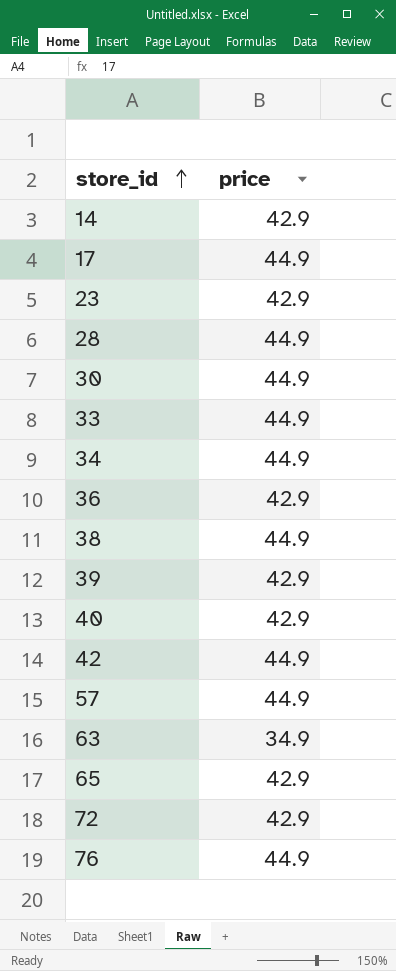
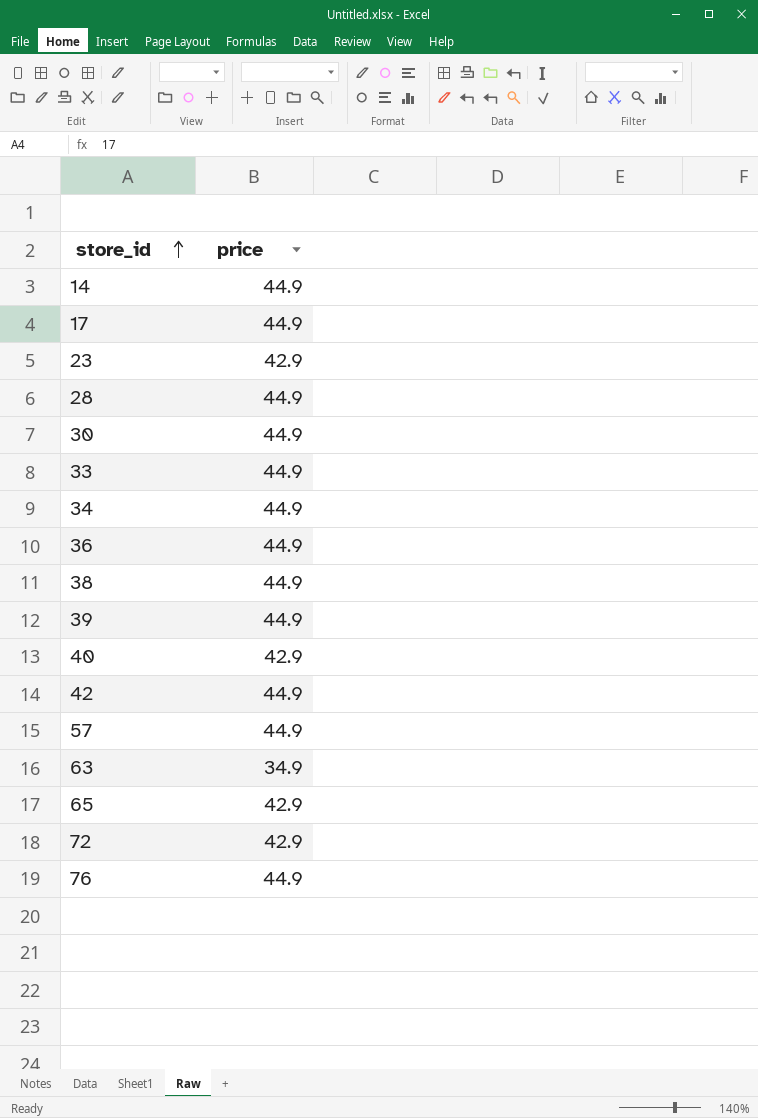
14 | price: 42.9 -> 44.9
36 | price: 42.9 -> 44.9
39 | price: 42.9 -> 44.9

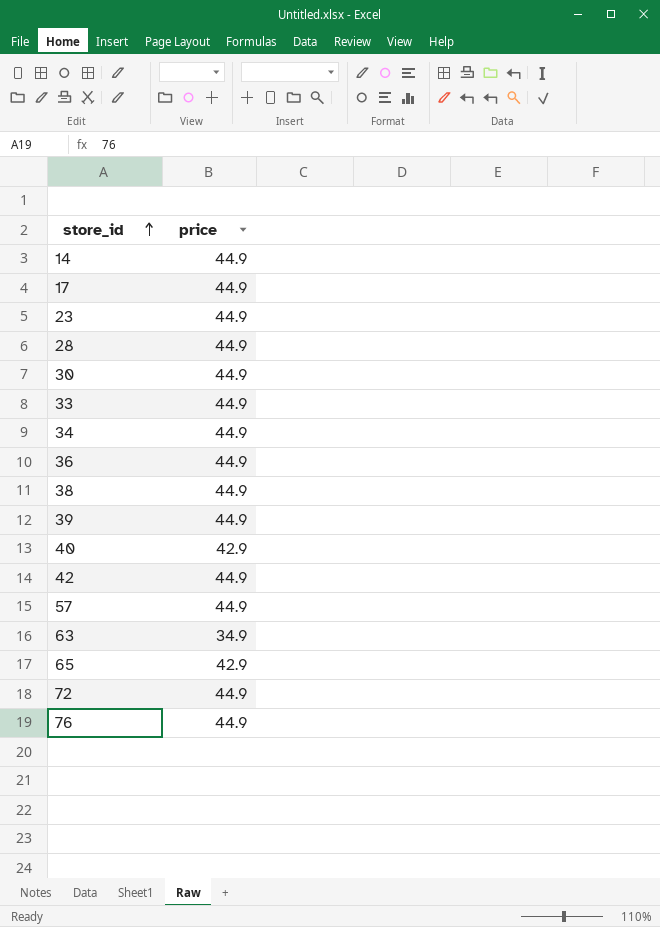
23 | price: 42.9 -> 44.9
72 | price: 42.9 -> 44.9

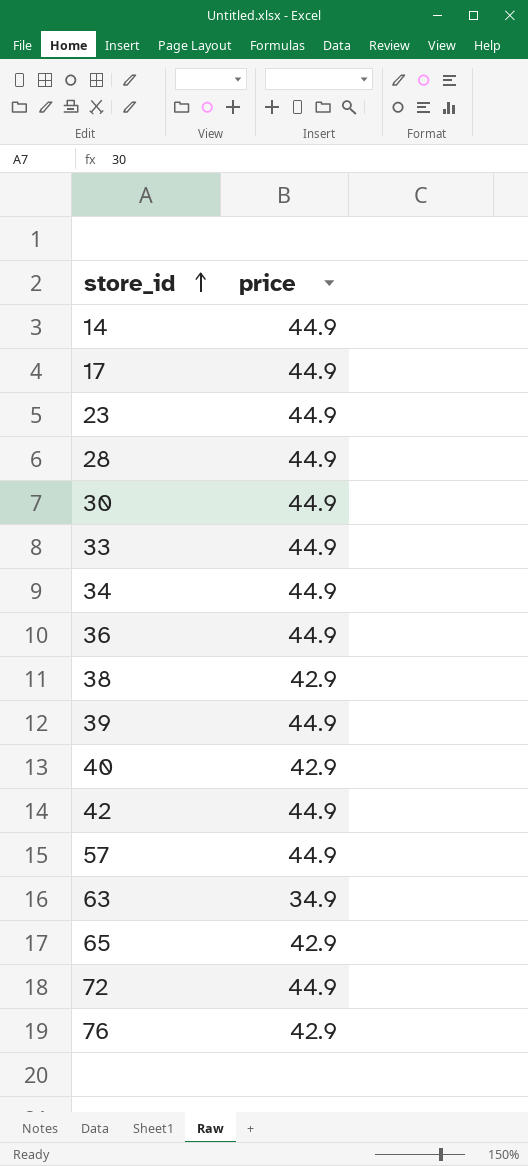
38 | price: 44.9 -> 42.9
76 | price: 44.9 -> 42.9

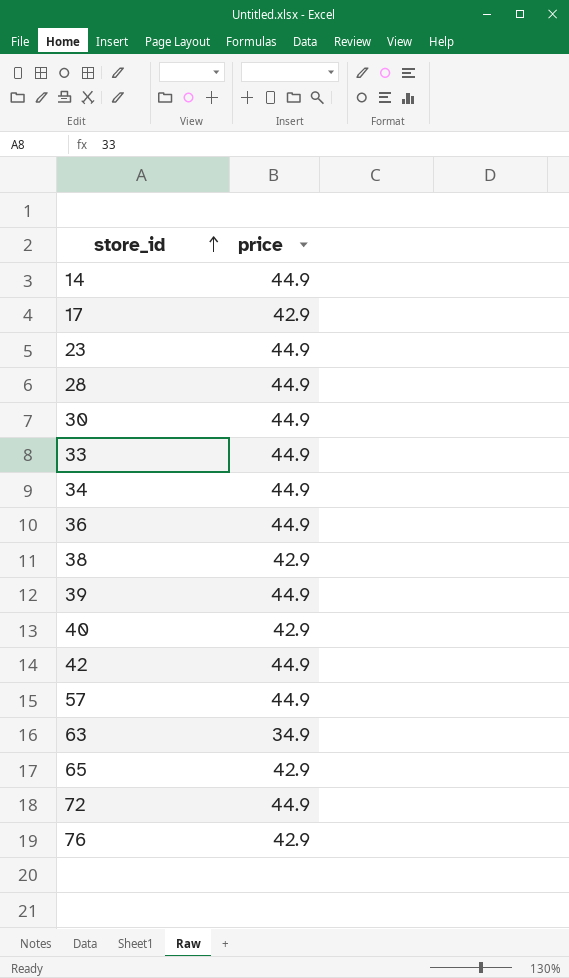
17 | price: 44.9 -> 42.9

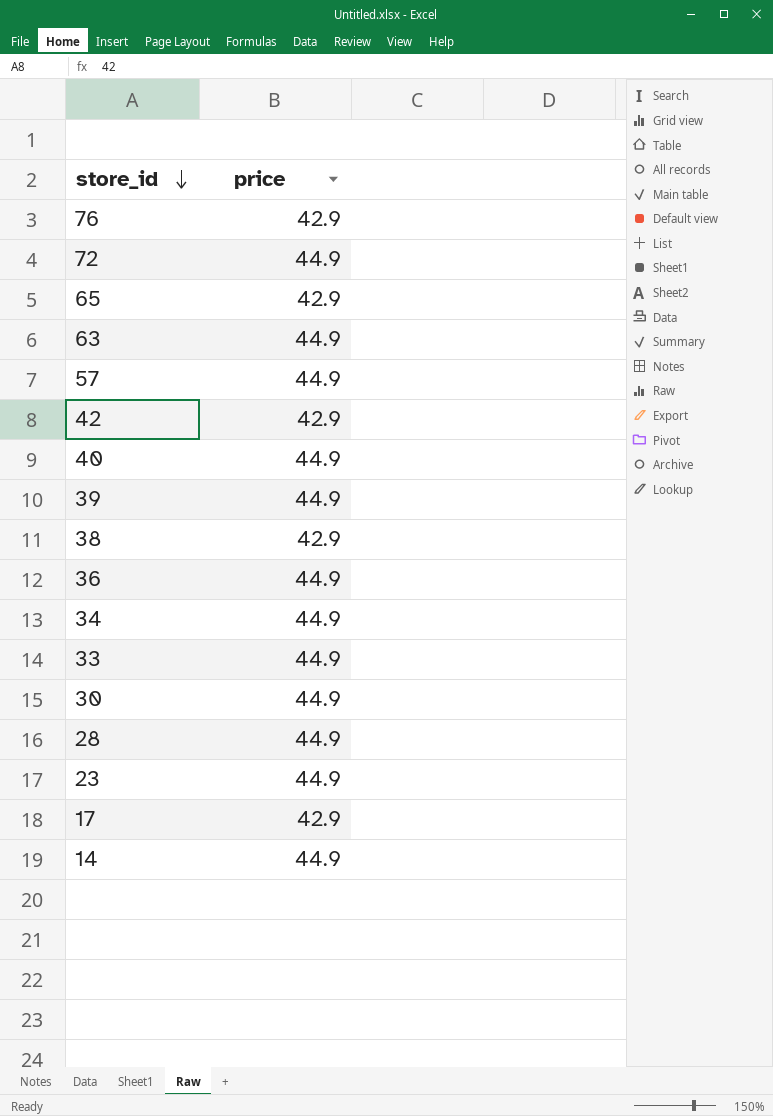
row order: store_id ascending -> store_id descending
63 | price: 34.9 -> 44.9
42 | price: 44.9 -> 42.9
40 | price: 42.9 -> 44.9

